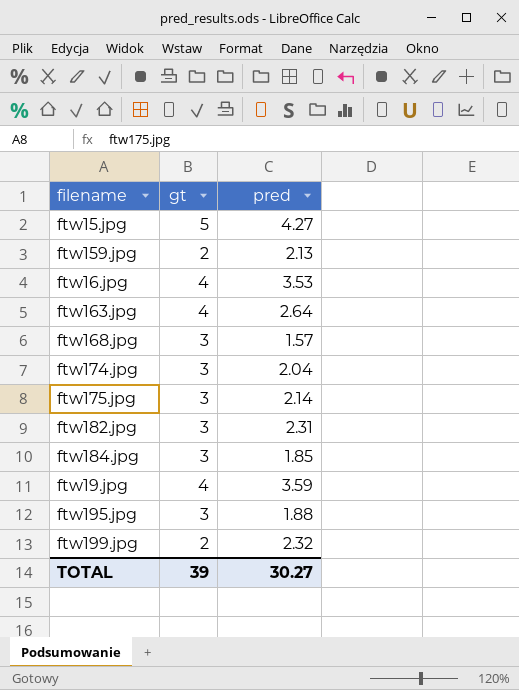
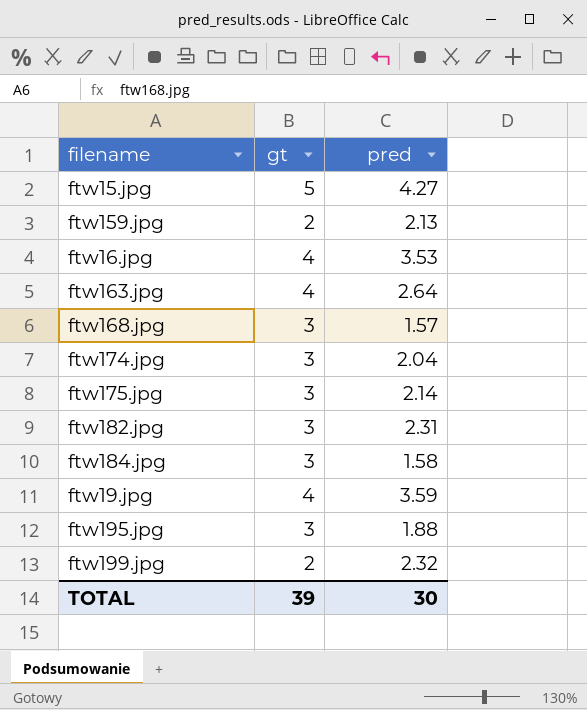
ftw184.jpg | pred: 1.85 -> 1.58
TOTAL | pred: 30.27 -> 30

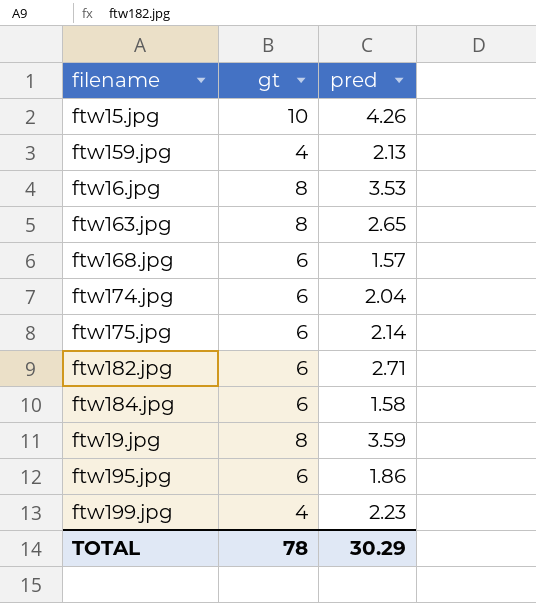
ftw15.jpg | gt: 5 -> 10
ftw15.jpg | pred: 4.27 -> 4.26
ftw159.jpg | gt: 2 -> 4
ftw16.jpg | gt: 4 -> 8
ftw163.jpg | gt: 4 -> 8
ftw163.jpg | pred: 2.64 -> 2.65
ftw168.jpg | gt: 3 -> 6
ftw174.jpg | gt: 3 -> 6
ftw175.jpg | gt: 3 -> 6
ftw182.jpg | gt: 3 -> 6
ftw182.jpg | pred: 2.31 -> 2.71
ftw184.jpg | gt: 3 -> 6
ftw19.jpg | gt: 4 -> 8
ftw195.jpg | gt: 3 -> 6
ftw195.jpg | pred: 1.88 -> 1.86
ftw199.jpg | gt: 2 -> 4
ftw199.jpg | pred: 2.32 -> 2.23
TOTAL | gt: 39 -> 78
TOTAL | pred: 30 -> 30.29

